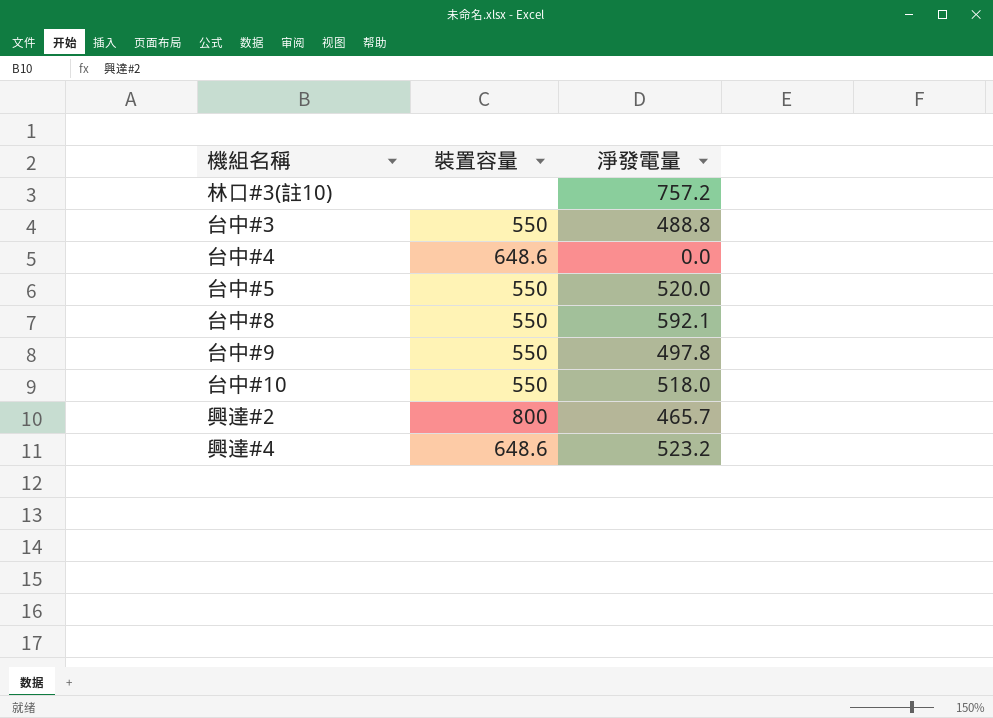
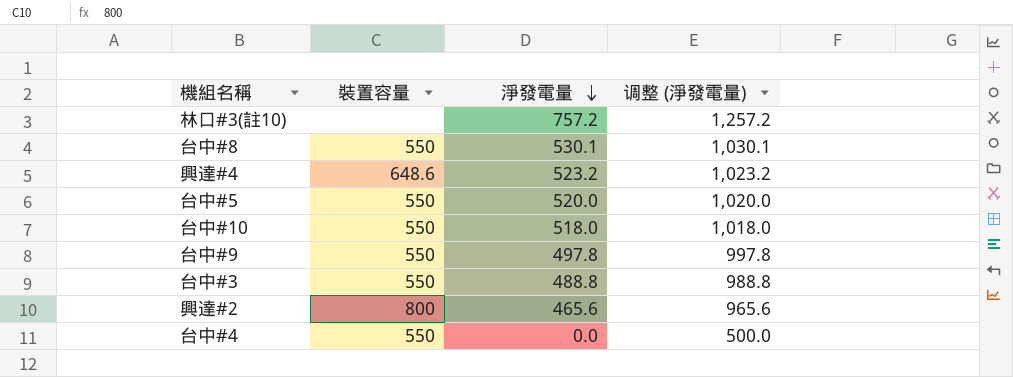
row order: none -> 淨發電量 descending
column 调整 (淨發電量) | formula: none -> [淨發電量] + 500
台中#8 | 淨發電量: 592.1 -> 530.1
興達#2 | 淨發電量: 465.7 -> 465.6
台中#4 | 裝置容量: 648.6 -> 550

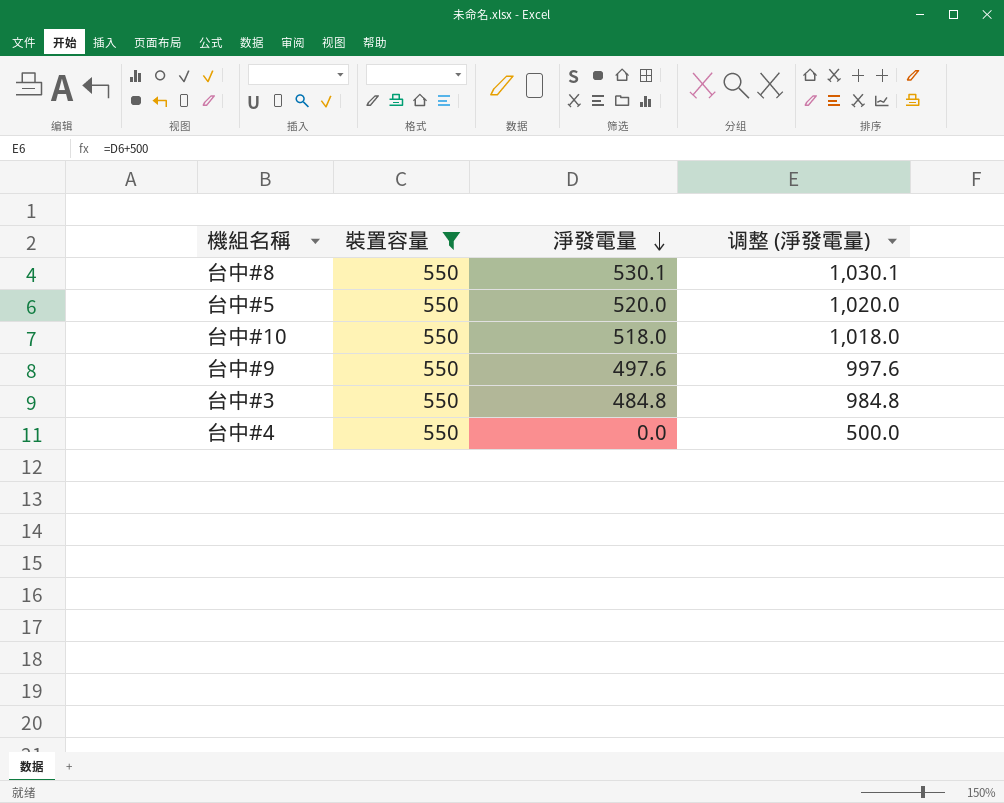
filter: none -> 裝置容量 = 550
台中#9 | 淨發電量: 497.8 -> 497.6
台中#9 | 调整 (淨發電量): 997.8 -> 997.6
台中#3 | 淨發電量: 488.8 -> 484.8
台中#3 | 调整 (淨發電量): 988.8 -> 984.8

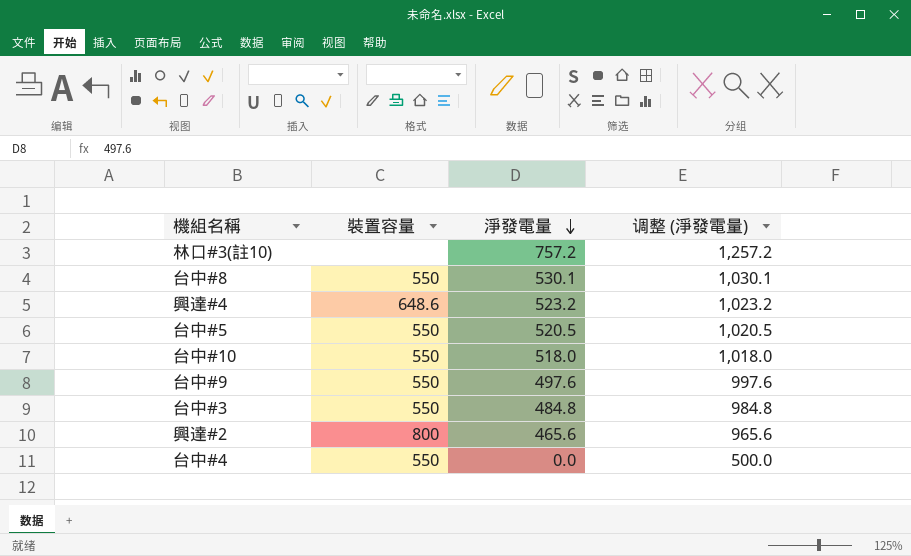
filter: 裝置容量 = 550 -> none
台中#5 | 淨發電量: 520.0 -> 520.5
台中#5 | 调整 (淨發電量): 1,020.0 -> 1,020.5

